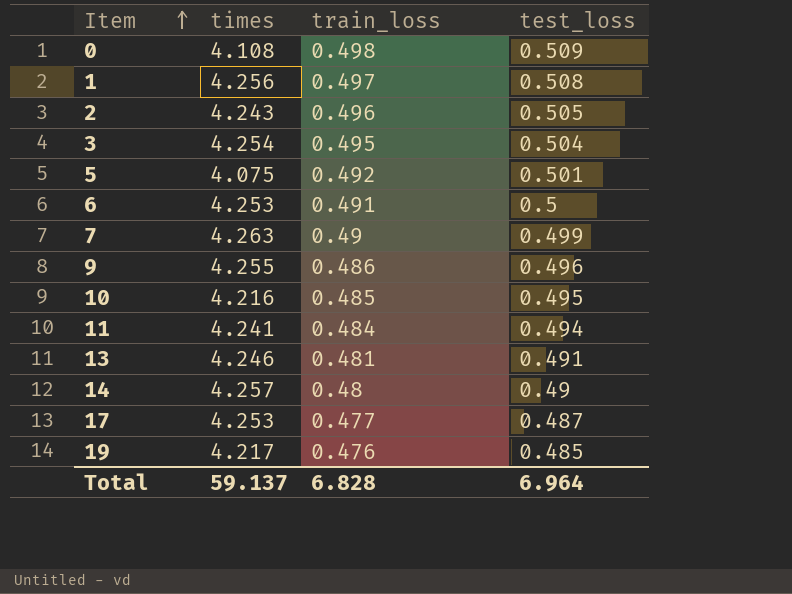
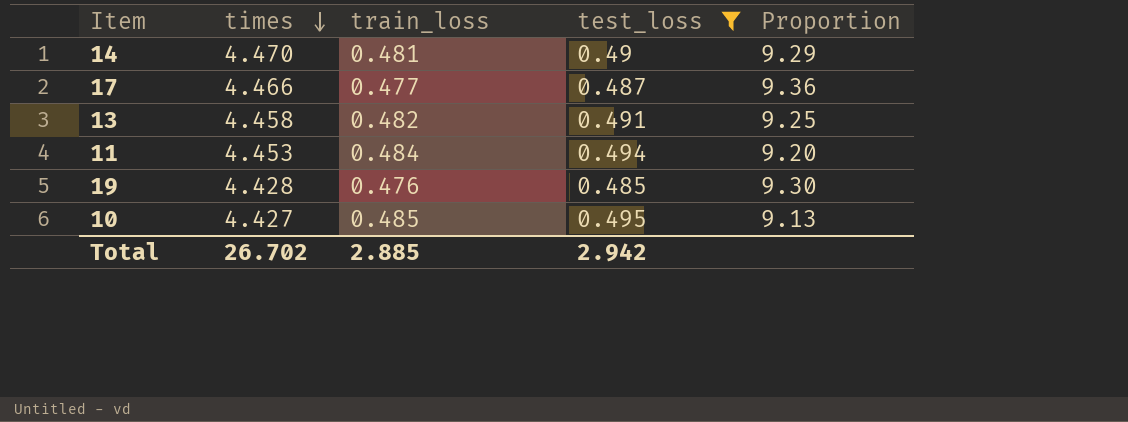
filter: none -> test_loss <= 0.495
row order: Item ascending -> times descending
column Proportion | formula: none -> [times] / [train_loss]
14 | times: 4.257 -> 4.470
14 | train_loss: 0.48 -> 0.481
17 | times: 4.253 -> 4.466
13 | times: 4.246 -> 4.458
13 | train_loss: 0.481 -> 0.482
11 | times: 4.241 -> 4.453
19 | times: 4.217 -> 4.428
10 | times: 4.216 -> 4.427
Total | times: 59.137 -> 26.702
Total | train_loss: 6.828 -> 2.885
Total | test_loss: 6.964 -> 2.942

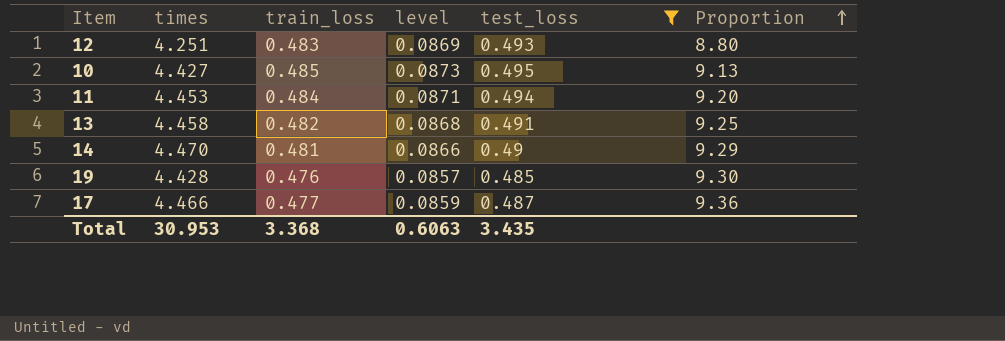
row order: times descending -> Proportion ascending
column level | formula: none -> [train_loss] * 0.18
row 12: none -> 4.251 | 0.483 | 0.0869 | 0.493 | 8.80
Total | times: 26.702 -> 30.953
Total | train_loss: 2.885 -> 3.368
Total | test_loss: 2.942 -> 3.435

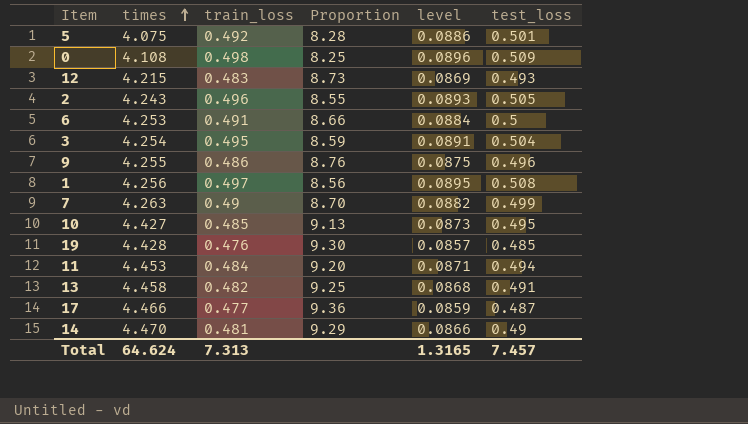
filter: test_loss <= 0.495 -> none
row order: Proportion ascending -> times ascending
column Proportion | position: 6 -> 4
12 | times: 4.251 -> 4.215
12 | Proportion: 8.80 -> 8.73
Total | times: 30.953 -> 64.624
Total | train_loss: 3.368 -> 7.313
Total | level: 0.6063 -> 1.3165
Total | test_loss: 3.435 -> 7.457

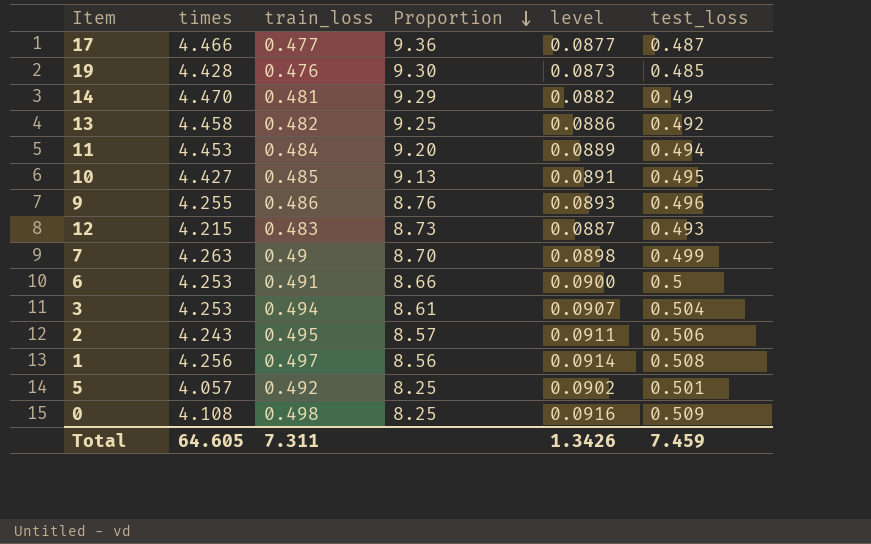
row order: times ascending -> Proportion descending
column level | formula: [train_loss] * 0.18 -> [test_loss] * 0.18
13 | test_loss: 0.491 -> 0.492
3 | times: 4.254 -> 4.253
3 | train_loss: 0.495 -> 0.494
3 | Proportion: 8.59 -> 8.61
2 | train_loss: 0.496 -> 0.495
2 | Proportion: 8.55 -> 8.57
2 | test_loss: 0.505 -> 0.506
5 | times: 4.075 -> 4.057
5 | Proportion: 8.28 -> 8.25
Total | times: 64.624 -> 64.605
Total | train_loss: 7.313 -> 7.311
Total | level: 1.3165 -> 1.3426
Total | test_loss: 7.457 -> 7.459

